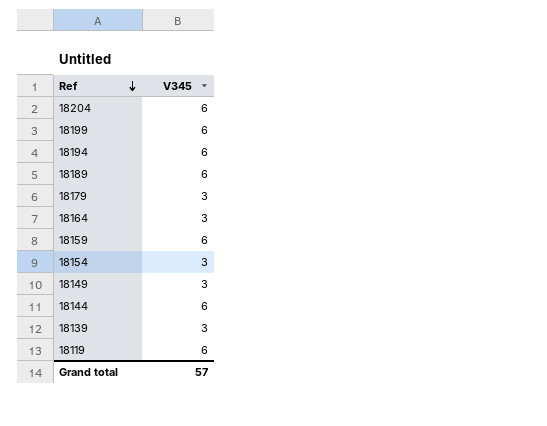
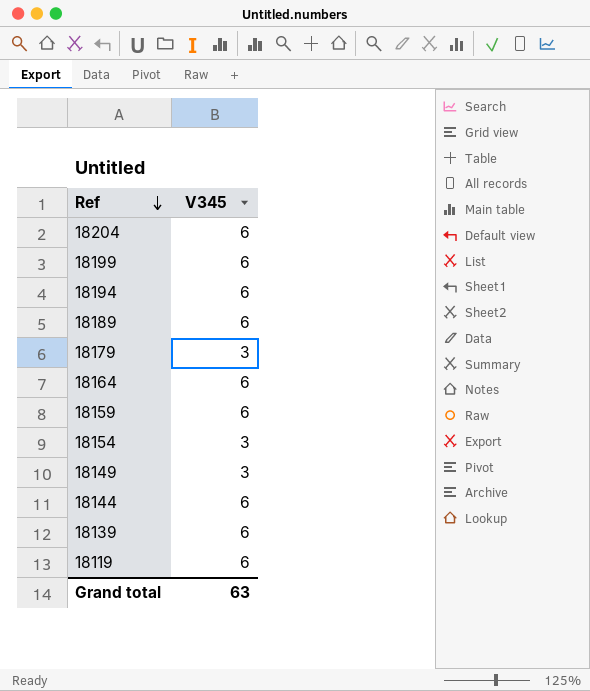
18164 | V345: 3 -> 6
18139 | V345: 3 -> 6
Grand total | V345: 57 -> 63

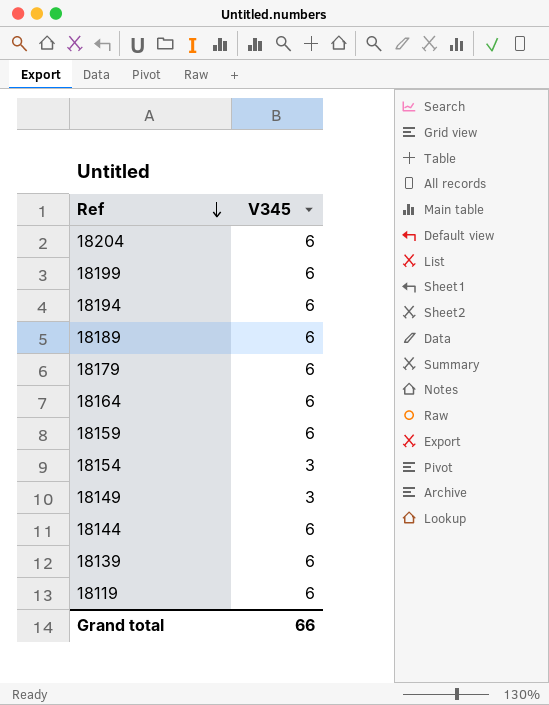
18179 | V345: 3 -> 6
Grand total | V345: 63 -> 66

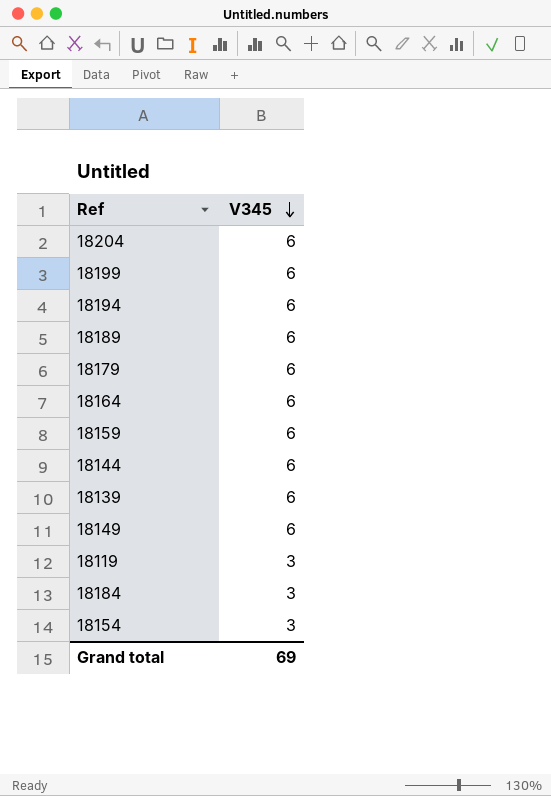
row order: Ref descending -> V345 descending
18149 | V345: 3 -> 6
18119 | V345: 6 -> 3
row 18184: none -> 3
Grand total | V345: 66 -> 69

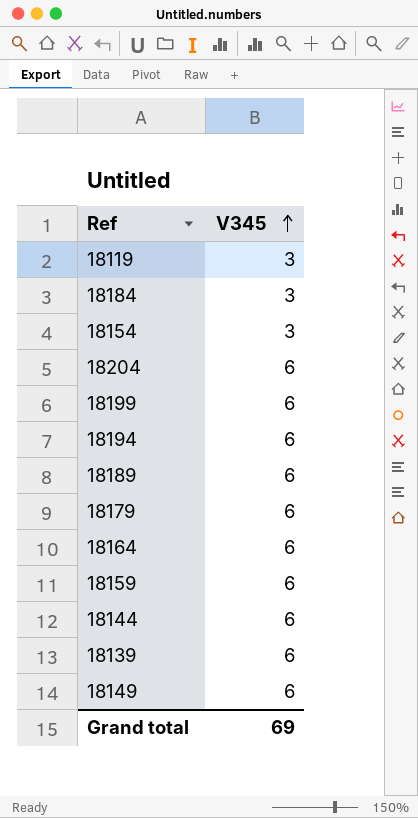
row order: V345 descending -> V345 ascending

